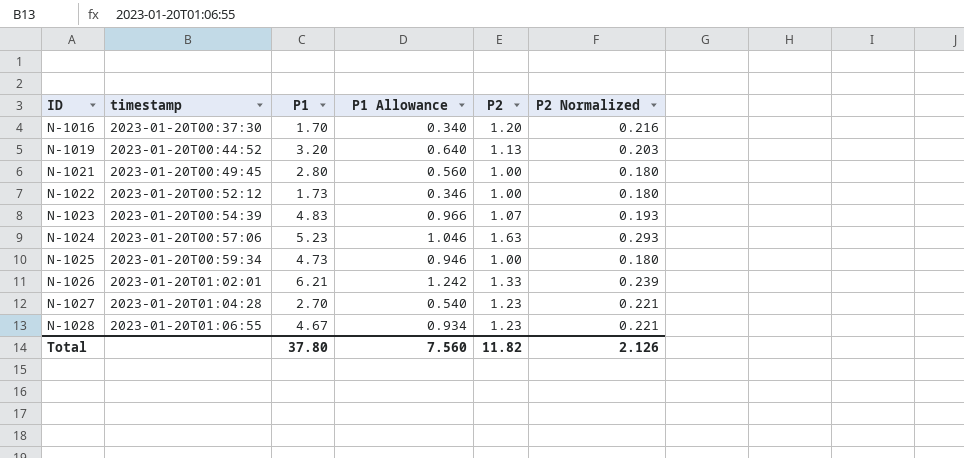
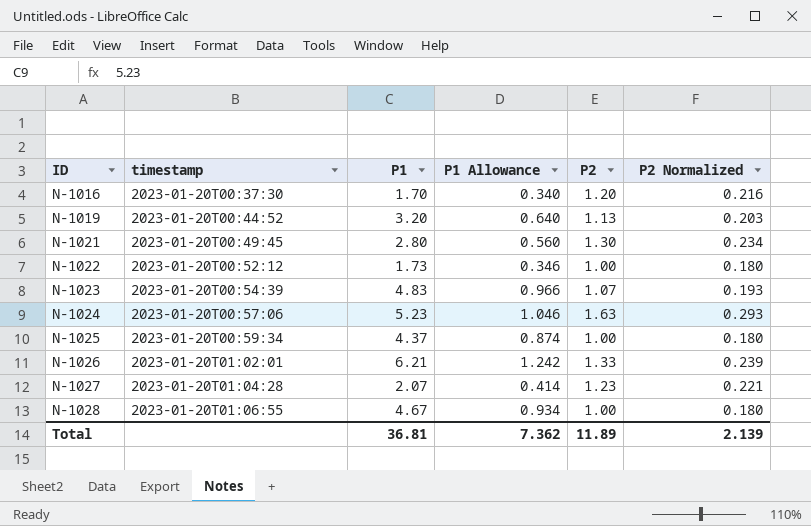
N-1021 | P2: 1.00 -> 1.30
N-1021 | P2 Normalized: 0.180 -> 0.234
N-1025 | P1: 4.73 -> 4.37
N-1025 | P1 Allowance: 0.946 -> 0.874
N-1027 | P1: 2.70 -> 2.07
N-1027 | P1 Allowance: 0.540 -> 0.414
N-1028 | P2: 1.23 -> 1.00
N-1028 | P2 Normalized: 0.221 -> 0.180
Total | P1: 37.80 -> 36.81
Total | P1 Allowance: 7.560 -> 7.362
Total | P2: 11.82 -> 11.89
Total | P2 Normalized: 2.126 -> 2.139

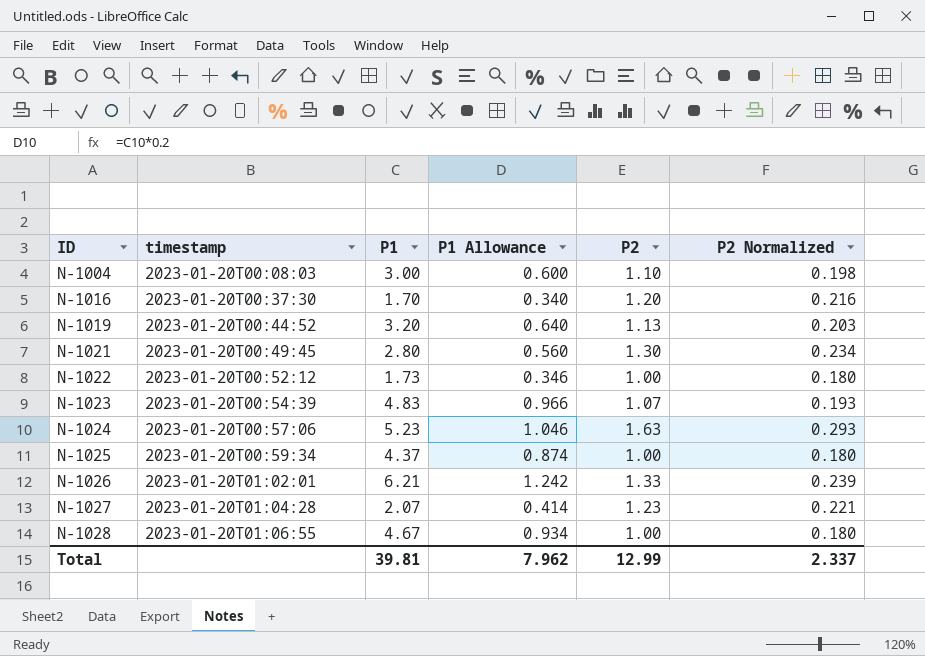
row N-1004: none -> 2023-01-20T00:08:03 | 3.00 | 0.600 | 1.10 | 0.198
Total | P1: 36.81 -> 39.81
Total | P1 Allowance: 7.362 -> 7.962
Total | P2: 11.89 -> 12.99
Total | P2 Normalized: 2.139 -> 2.337

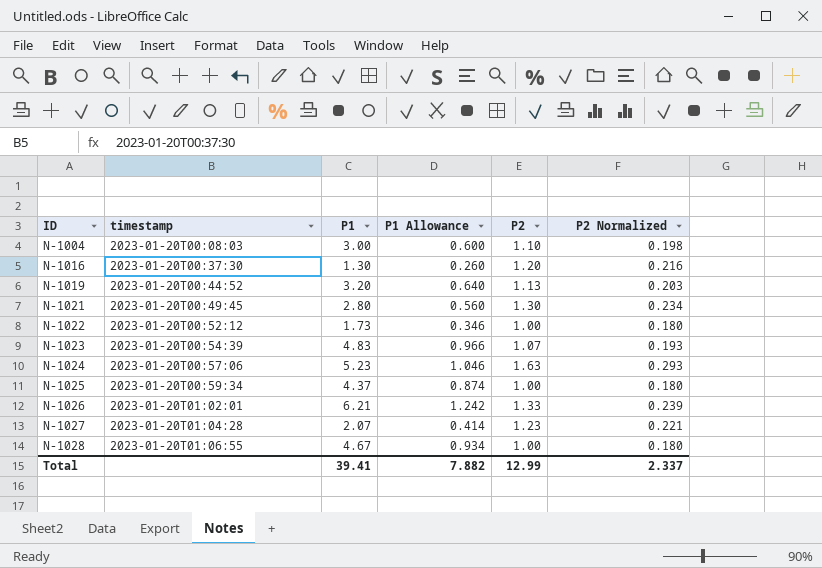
N-1016 | P1: 1.70 -> 1.30
N-1016 | P1 Allowance: 0.340 -> 0.260
Total | P1: 39.81 -> 39.41
Total | P1 Allowance: 7.962 -> 7.882

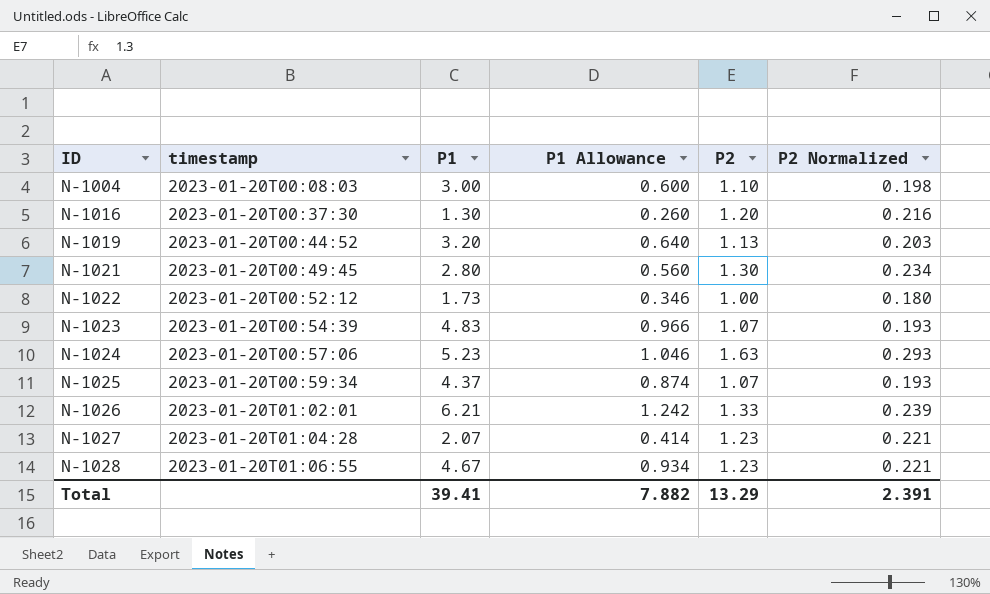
N-1025 | P2: 1.00 -> 1.07
N-1025 | P2 Normalized: 0.180 -> 0.193
N-1028 | P2: 1.00 -> 1.23
N-1028 | P2 Normalized: 0.180 -> 0.221
Total | P2: 12.99 -> 13.29
Total | P2 Normalized: 2.337 -> 2.391

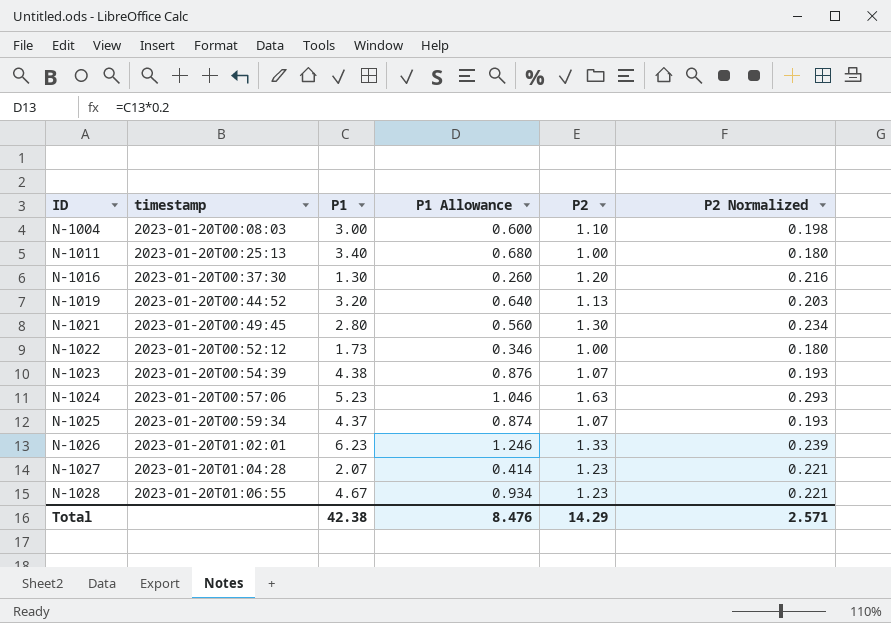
row N-1011: none -> 2023-01-20T00:25:13 | 3.40 | 0.680 | 1.00 | 0.180
N-1023 | P1: 4.83 -> 4.38
N-1023 | P1 Allowance: 0.966 -> 0.876
N-1026 | P1: 6.21 -> 6.23
N-1026 | P1 Allowance: 1.242 -> 1.246
Total | P1: 39.41 -> 42.38
Total | P1 Allowance: 7.882 -> 8.476
Total | P2: 13.29 -> 14.29
Total | P2 Normalized: 2.391 -> 2.571

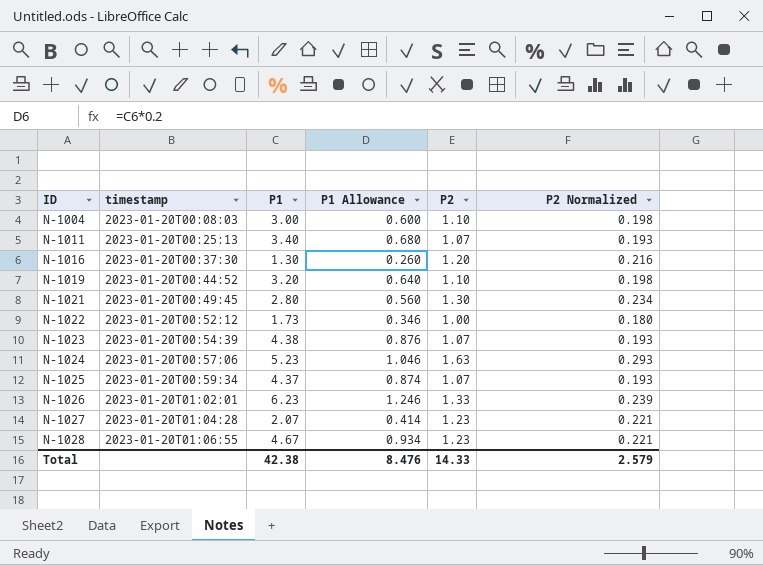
N-1011 | P2: 1.00 -> 1.07
N-1011 | P2 Normalized: 0.180 -> 0.193
N-1019 | P2: 1.13 -> 1.10
N-1019 | P2 Normalized: 0.203 -> 0.198
Total | P2: 14.29 -> 14.33
Total | P2 Normalized: 2.571 -> 2.579

